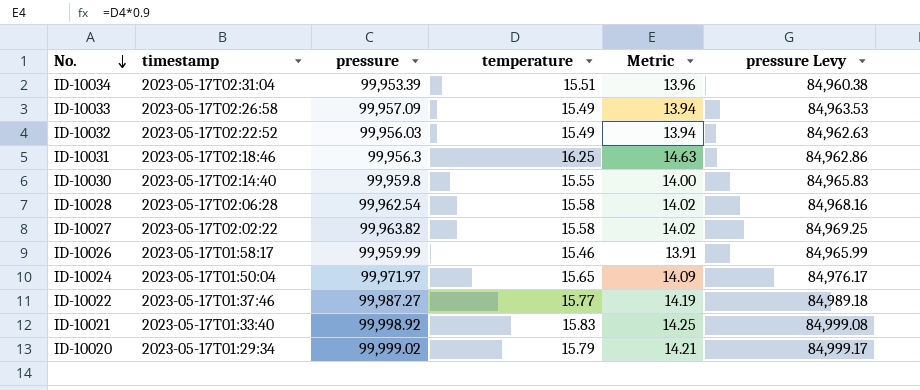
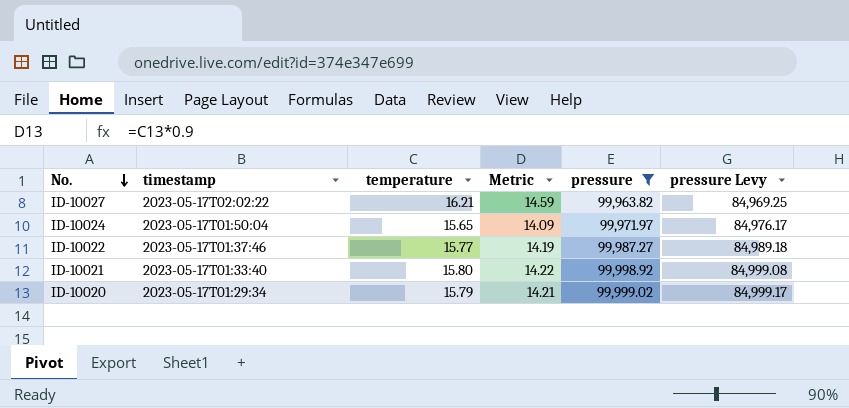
filter: none -> pressure >= 99,963.82
column pressure | position: 3 -> 5
ID-10027 | temperature: 15.58 -> 16.21
ID-10027 | Metric: 14.02 -> 14.59
ID-10021 | temperature: 15.83 -> 15.80
ID-10021 | Metric: 14.25 -> 14.22

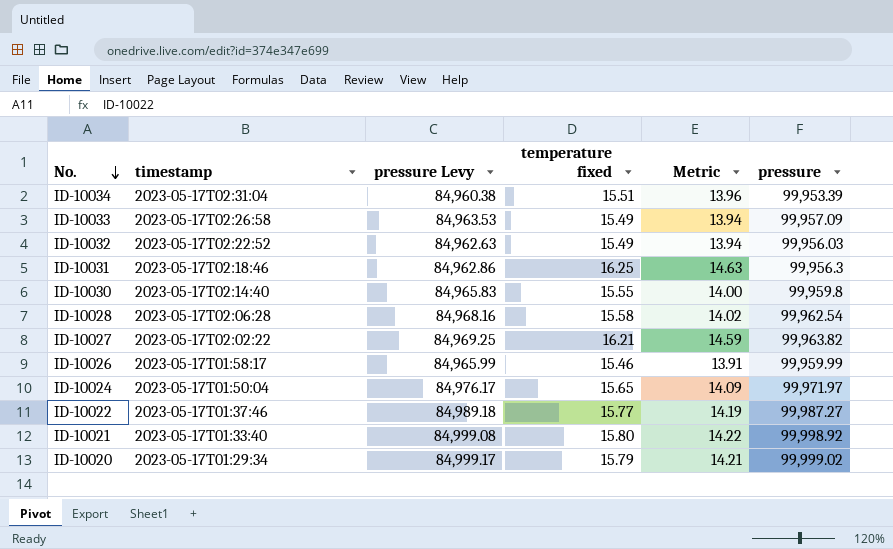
filter: pressure >= 99,963.82 -> none
column pressure Levy | position: 6 -> 3
column name: temperature -> temperature fixed

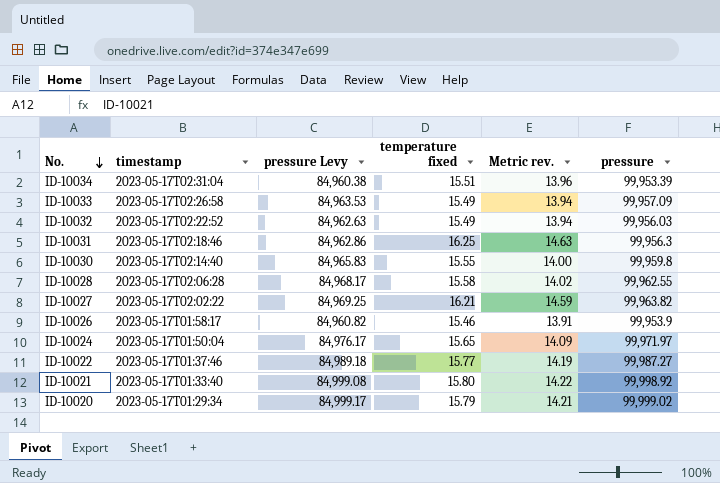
column name: Metric -> Metric rev.
ID-10028 | pressure Levy: 84,968.16 -> 84,968.17
ID-10028 | pressure: 99,962.54 -> 99,962.55
ID-10026 | pressure Levy: 84,965.99 -> 84,960.82
ID-10026 | pressure: 99,959.99 -> 99,953.9

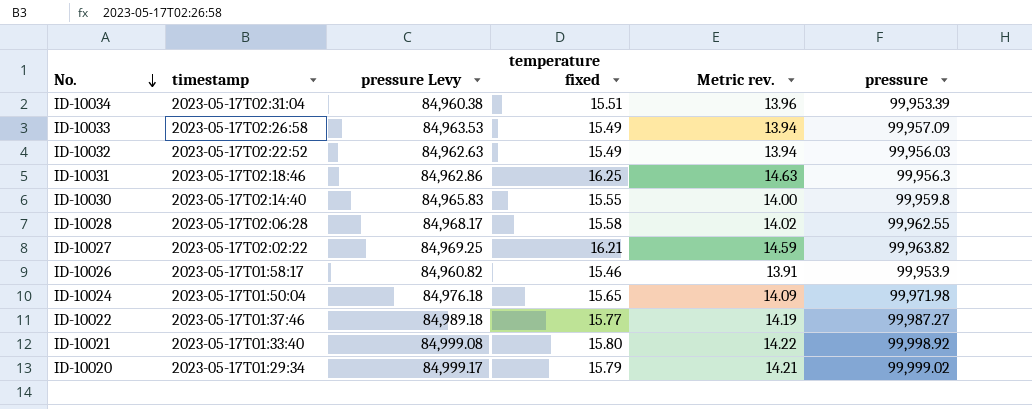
ID-10024 | pressure Levy: 84,976.17 -> 84,976.18
ID-10024 | pressure: 99,971.97 -> 99,971.98

